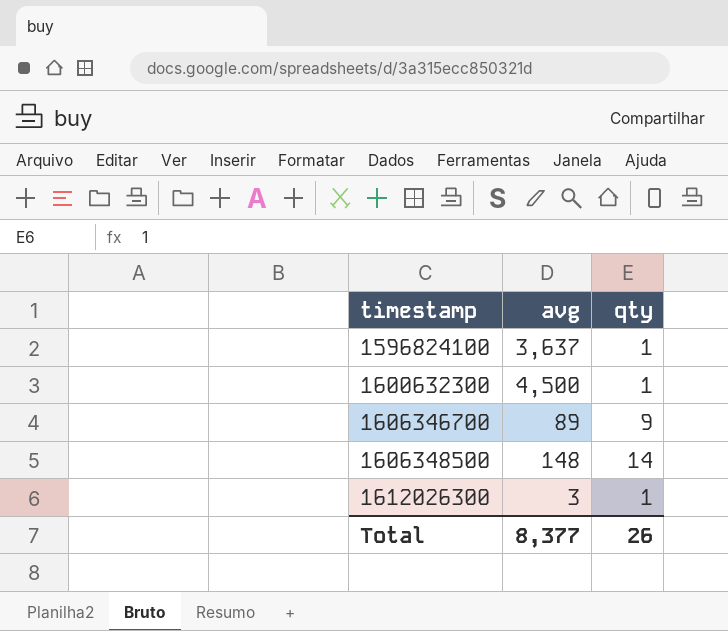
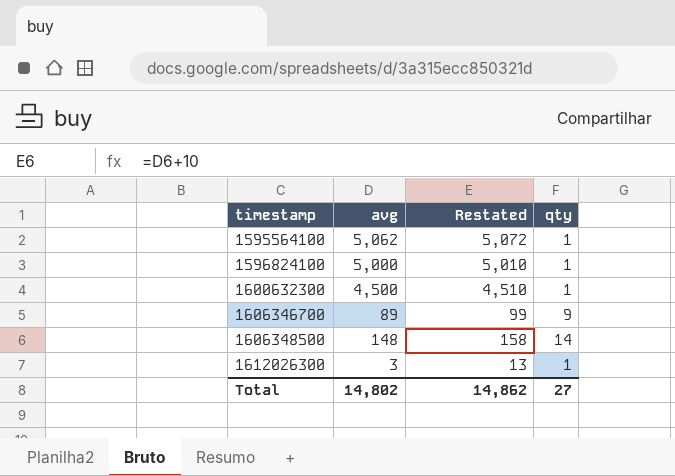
column Restated | formula: none -> [avg] + 10
row 1595564100: none -> 5,062 | 5,072 | 1
1596824100 | avg: 3,637 -> 5,000
Total | avg: 8,377 -> 14,802
Total | qty: 26 -> 27

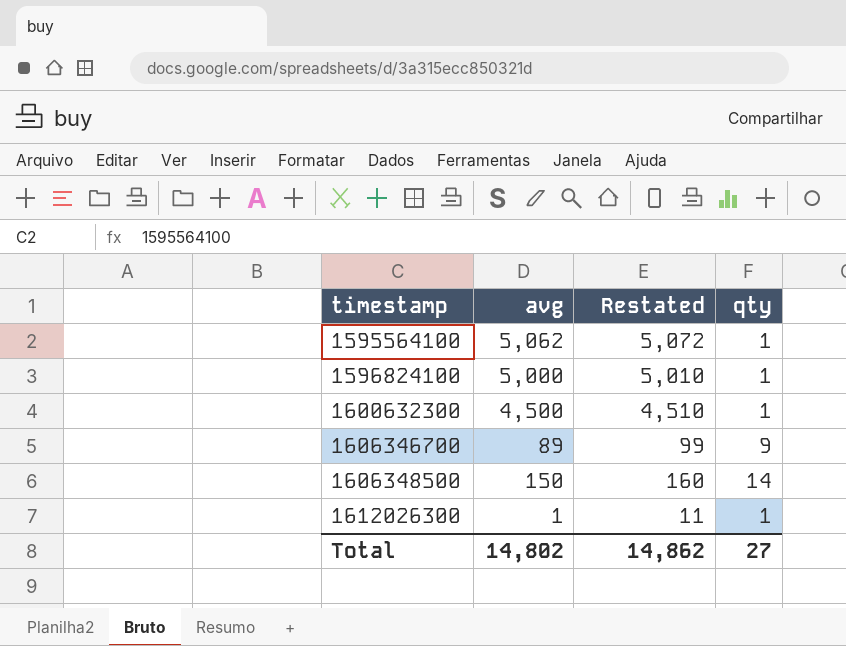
1606348500 | avg: 148 -> 150
1606348500 | Restated: 158 -> 160
1612026300 | avg: 3 -> 1
1612026300 | Restated: 13 -> 11

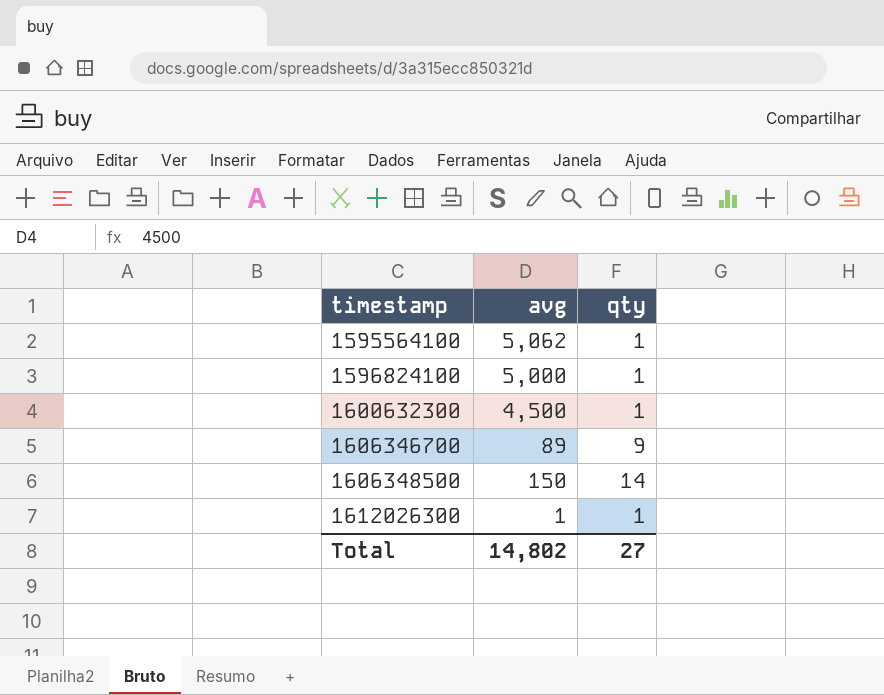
column Restated | formula: [avg] + 10 -> none

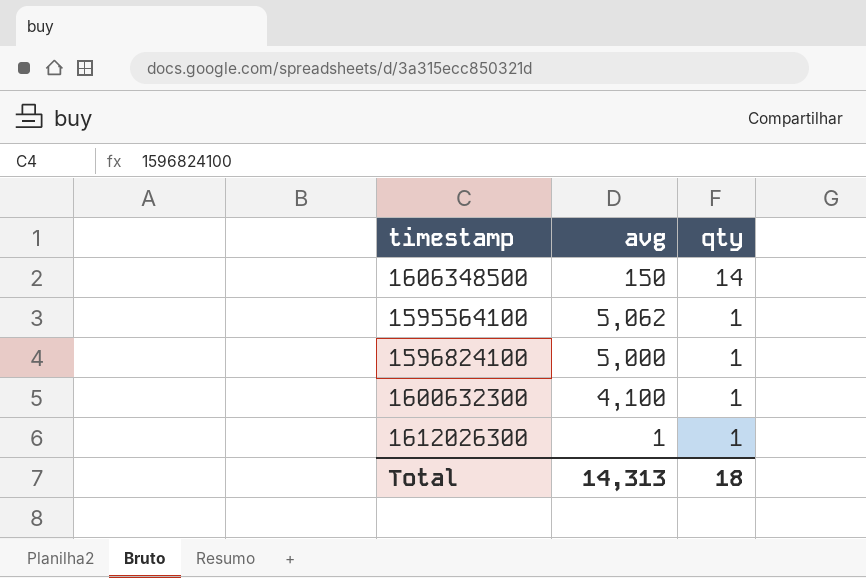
row order: timestamp ascending -> qty descending
row 1606346700: 89 | 9 -> none
1600632300 | avg: 4,500 -> 4,100
Total | avg: 14,802 -> 14,313
Total | qty: 27 -> 18

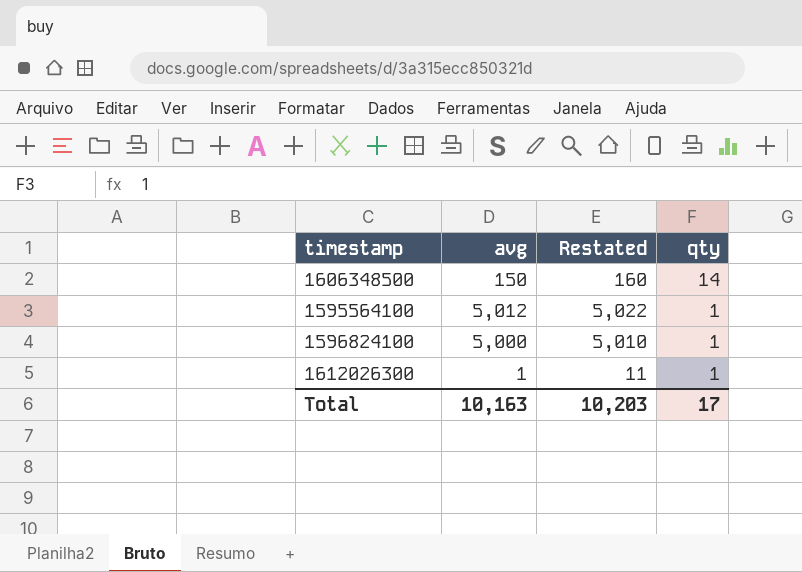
column Restated | formula: none -> [avg] + 10
row 1600632300: 4,100 | 1 -> none
1595564100 | avg: 5,062 -> 5,012
Total | avg: 14,313 -> 10,163
Total | qty: 18 -> 17

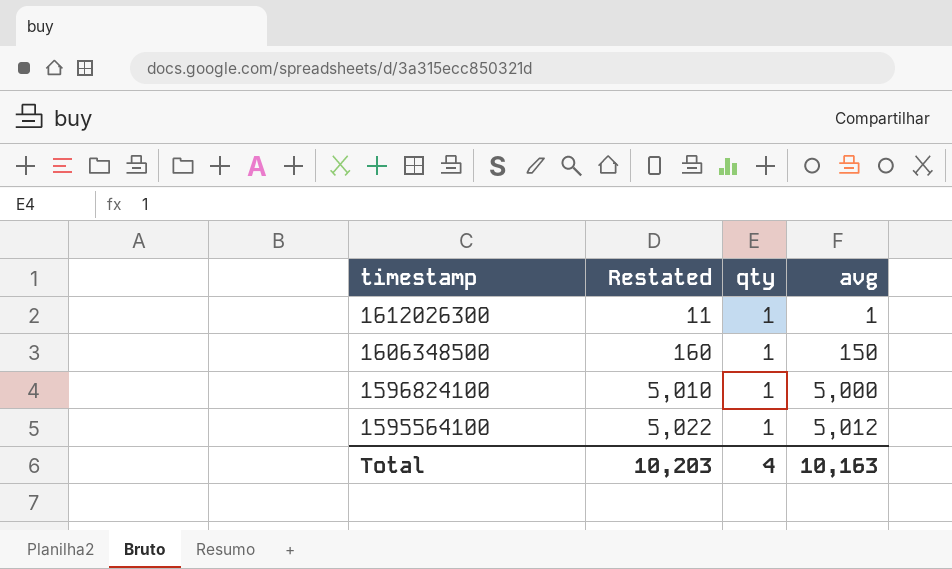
row order: qty descending -> timestamp descending
column avg | position: 2 -> 4
1606348500 | qty: 14 -> 1
Total | qty: 17 -> 4

